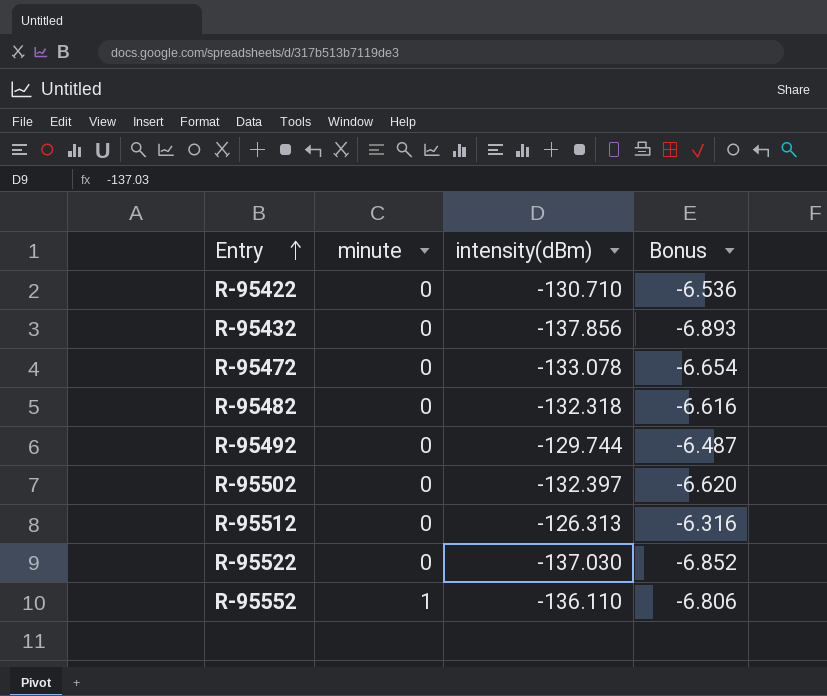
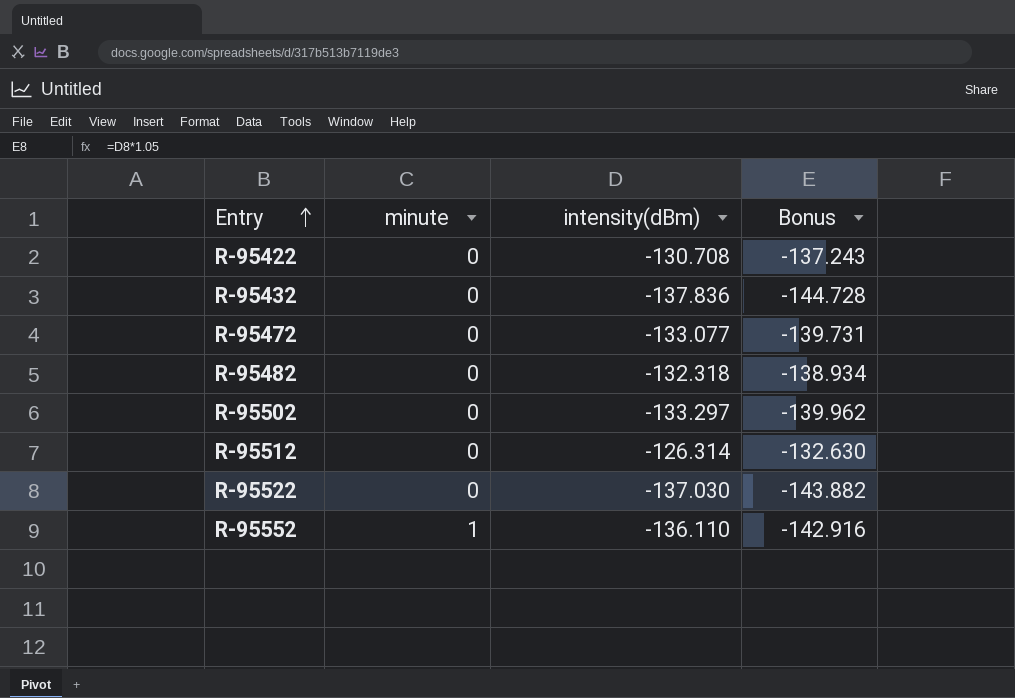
column Bonus | formula: [intensity(dBm)] * 0.05 -> [intensity(dBm)] * 1.05
row R-95492: 0 | -129.744 | -6.487 -> none
R-95422 | intensity(dBm): -130.710 -> -130.708
R-95432 | intensity(dBm): -137.856 -> -137.836
R-95472 | intensity(dBm): -133.078 -> -133.077
R-95502 | intensity(dBm): -132.397 -> -133.297
R-95512 | intensity(dBm): -126.313 -> -126.314

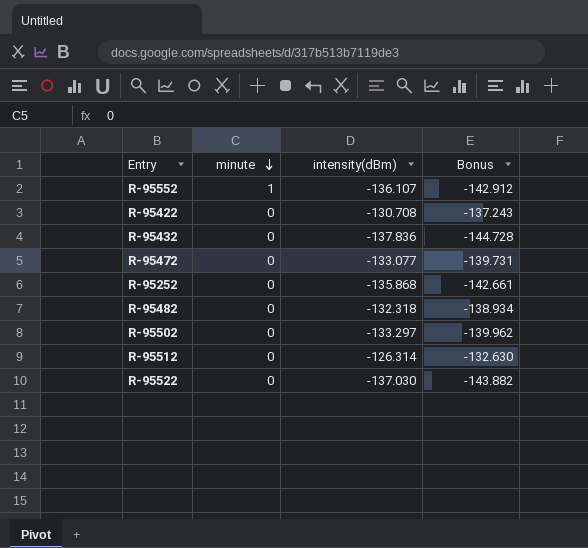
row order: Entry ascending -> minute descending
R-95552 | intensity(dBm): -136.110 -> -136.107
R-95552 | Bonus: -142.916 -> -142.912
row R-95252: none -> 0 | -135.868 | -142.661

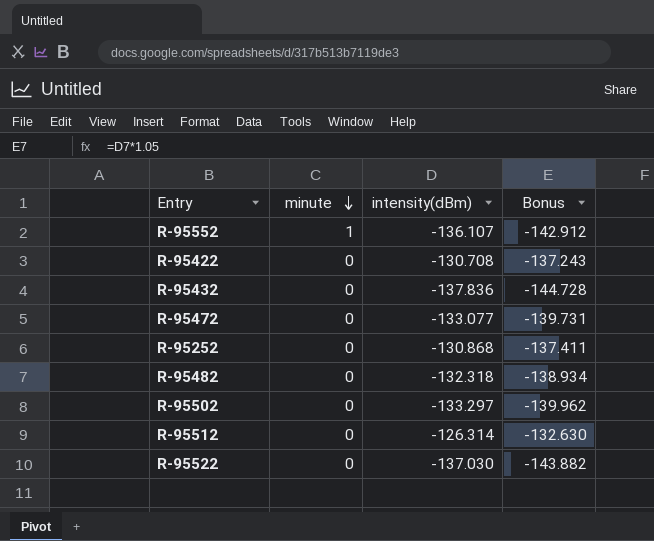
R-95252 | intensity(dBm): -135.868 -> -130.868
R-95252 | Bonus: -142.661 -> -137.411

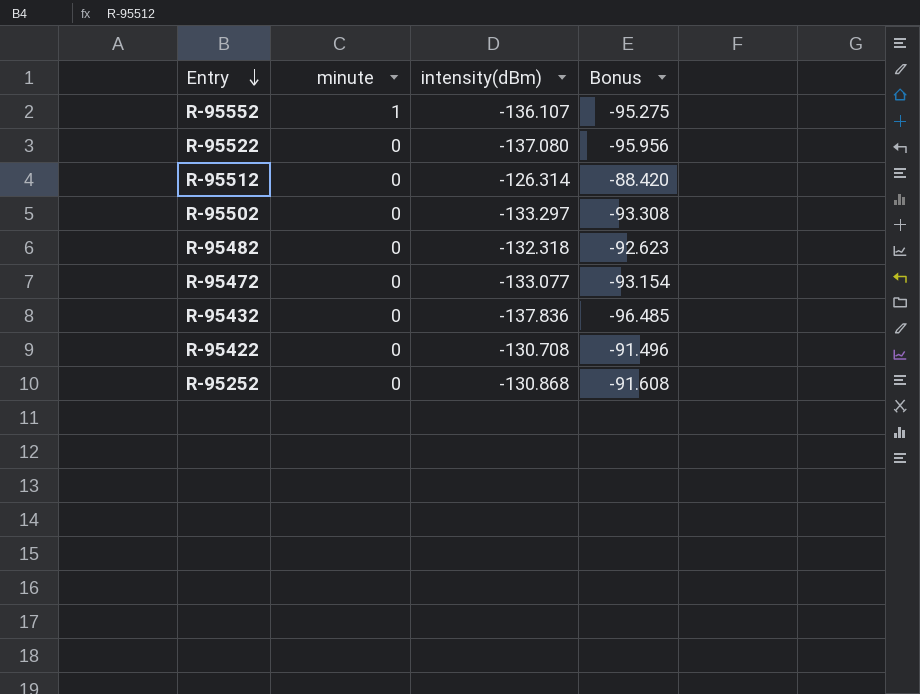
row order: minute descending -> Entry descending
column Bonus | formula: [intensity(dBm)] * 1.05 -> [intensity(dBm)] * 0.7
R-95522 | intensity(dBm): -137.030 -> -137.080

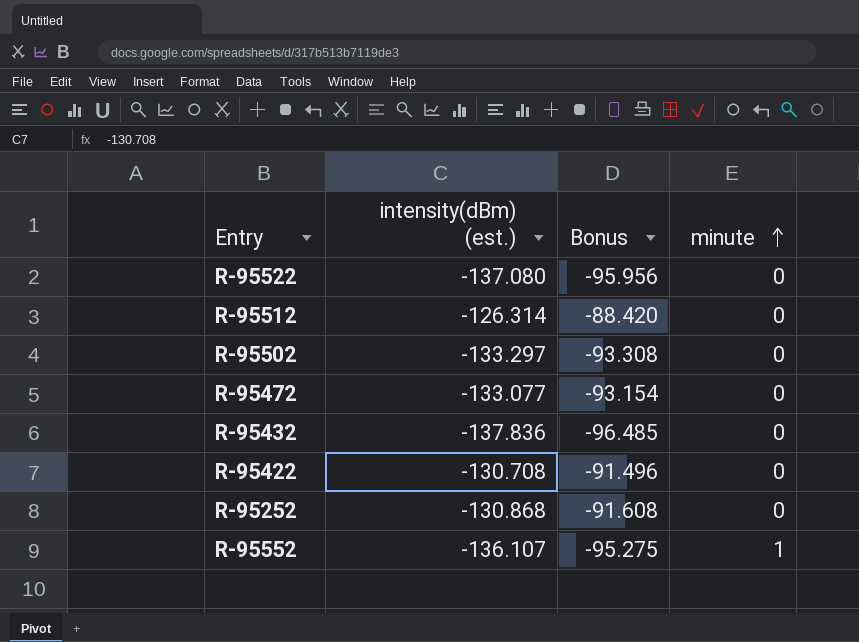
row order: Entry descending -> minute ascending
column name: intensity(dBm) -> intensity(dBm) (est.)
column minute | position: 2 -> 4
row R-95482: 0 | -132.318 | -92.623 -> none

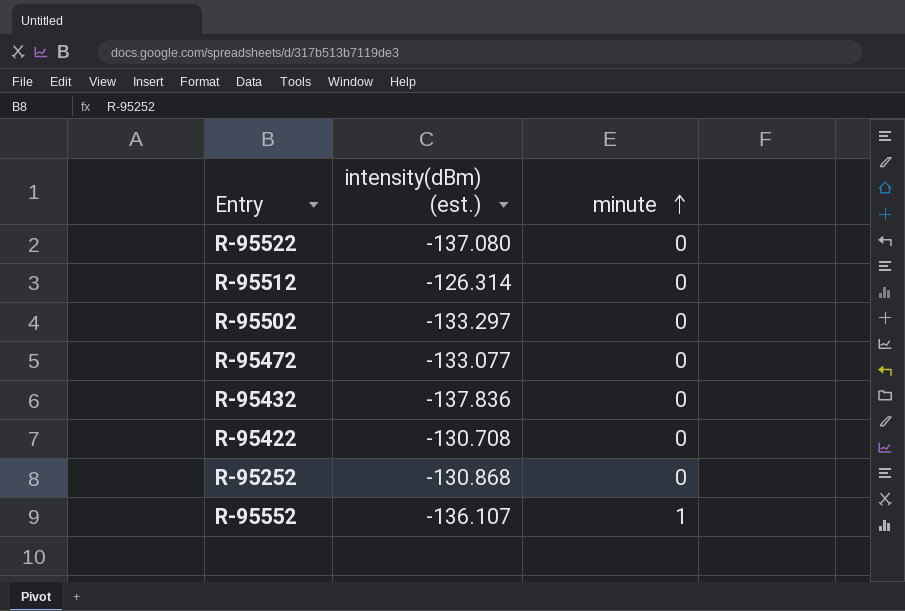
column Bonus | formula: [intensity(dBm) (est.)] * 0.7 -> none

